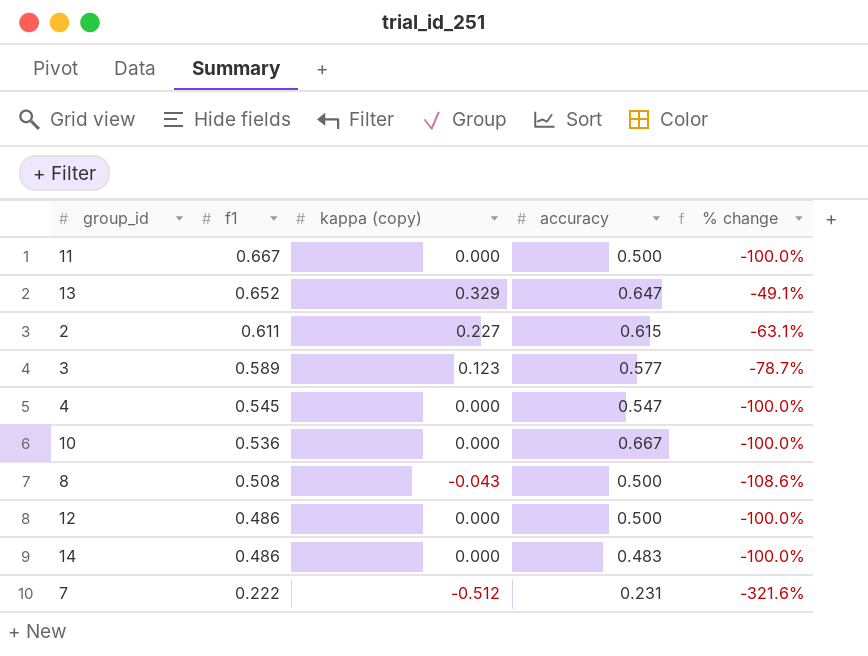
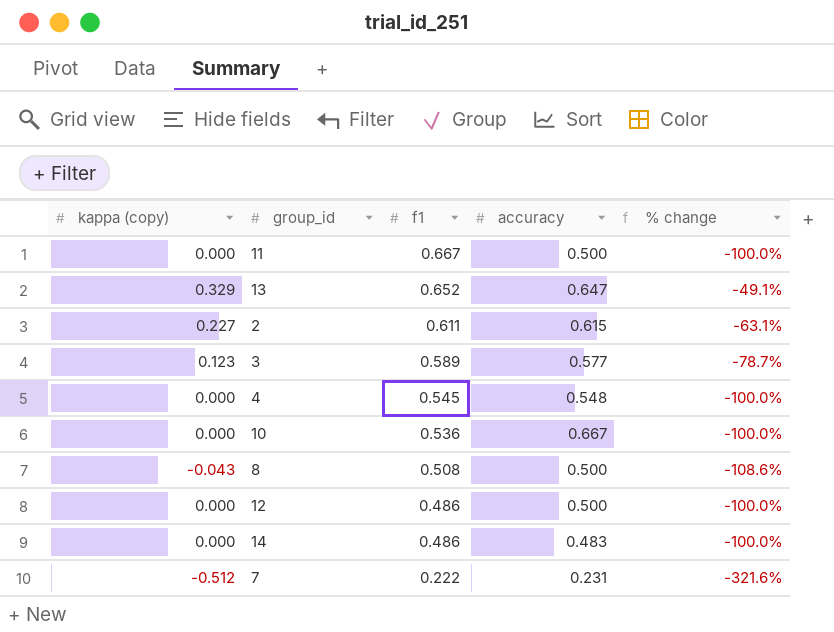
column kappa (copy) | position: 3 -> 1
4 | accuracy: 0.547 -> 0.548

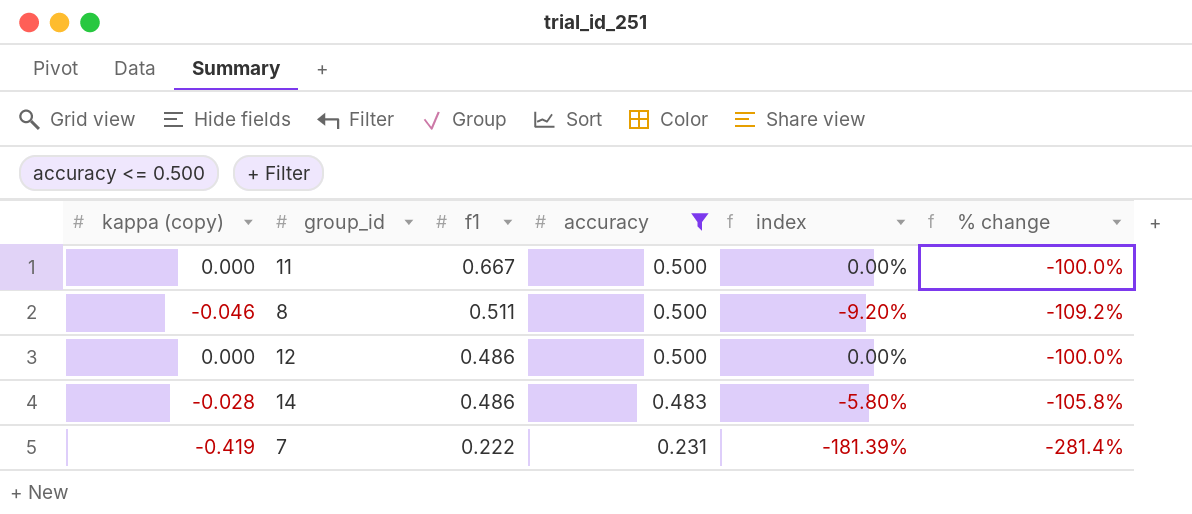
filter: none -> accuracy <= 0.500
column index | formula: none -> [kappa (copy)] / [accuracy]
8 | kappa (copy): -0.043 -> -0.046
8 | f1: 0.508 -> 0.511
8 | % change: -108.6% -> -109.2%
14 | kappa (copy): 0.000 -> -0.028
14 | % change: -100.0% -> -105.8%
7 | kappa (copy): -0.512 -> -0.419
7 | % change: -321.6% -> -281.4%

